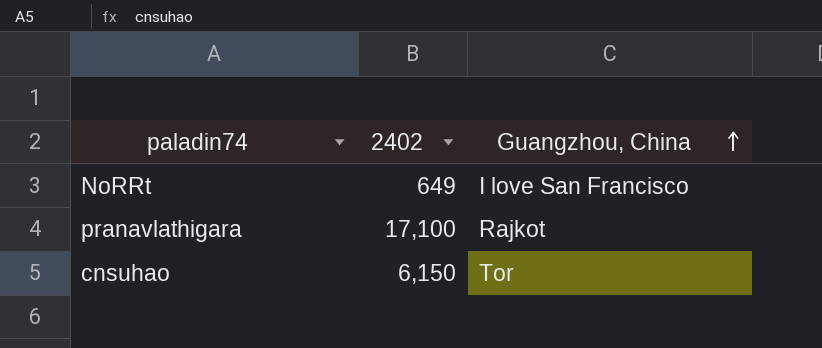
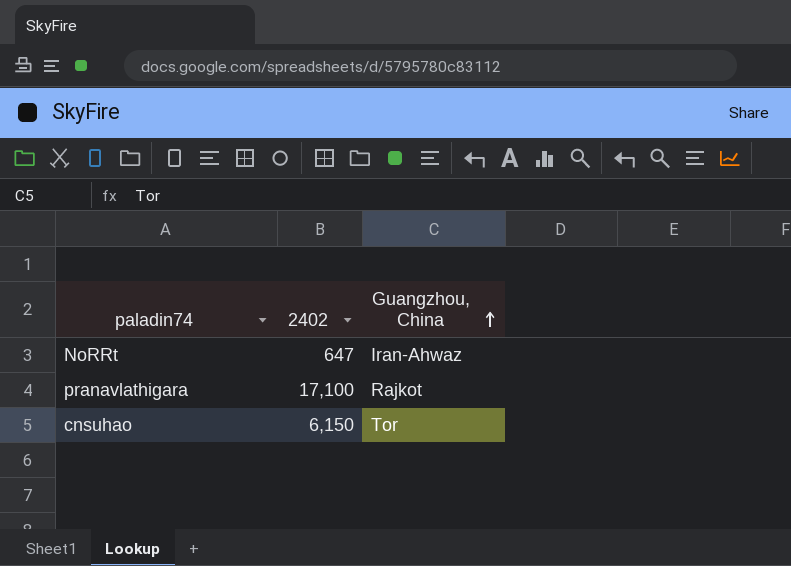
NoRRt | 2402: 649 -> 647
NoRRt | Guangzhou, China: I love San Francisco -> Iran-Ahwaz

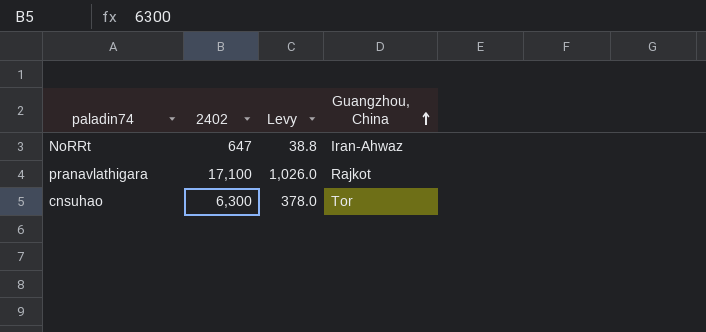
column Levy | formula: none -> [2402] * 0.06
cnsuhao | 2402: 6,150 -> 6,300

